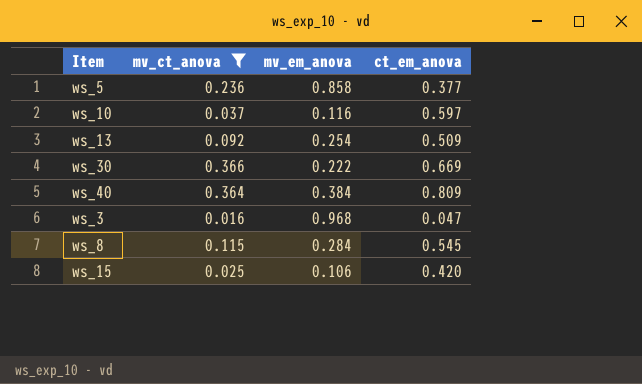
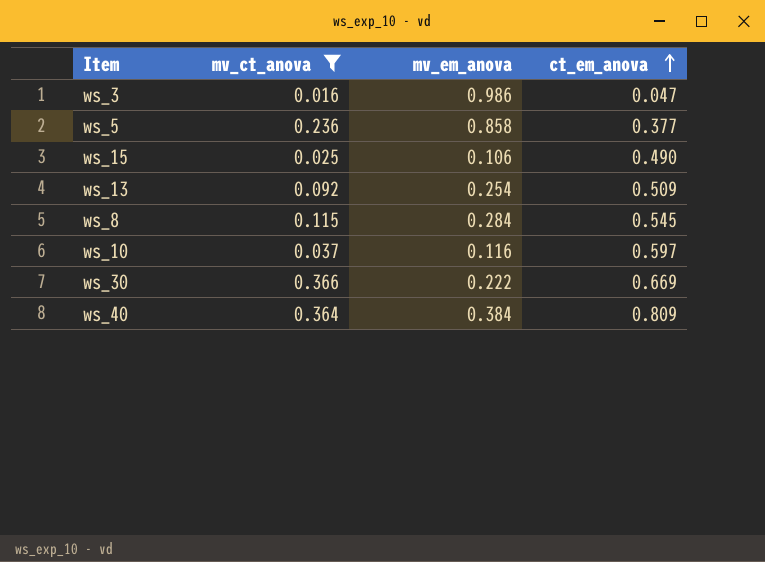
row order: none -> ct_em_anova ascending
ws_3 | mv_em_anova: 0.968 -> 0.986
ws_15 | ct_em_anova: 0.420 -> 0.490

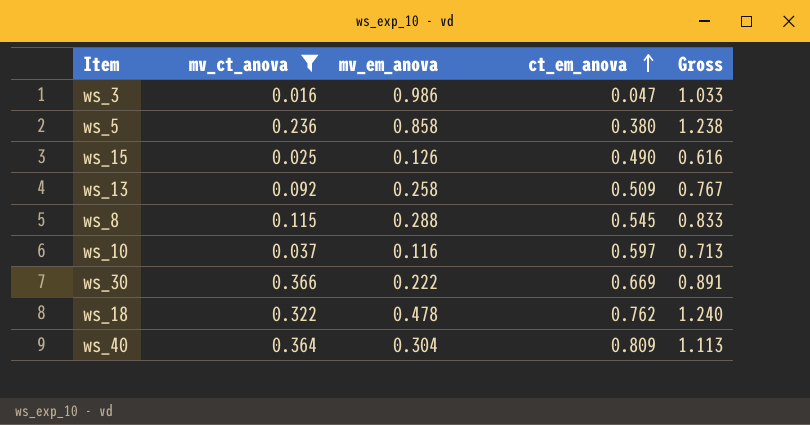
column Gross | formula: none -> [mv_em_anova] + [ct_em_anova]
ws_5 | ct_em_anova: 0.377 -> 0.380
ws_15 | mv_em_anova: 0.106 -> 0.126
ws_13 | mv_em_anova: 0.254 -> 0.258
ws_8 | mv_em_anova: 0.284 -> 0.288
row ws_18: none -> 0.322 | 0.478 | 0.762 | 1.240
ws_40 | mv_em_anova: 0.384 -> 0.304

